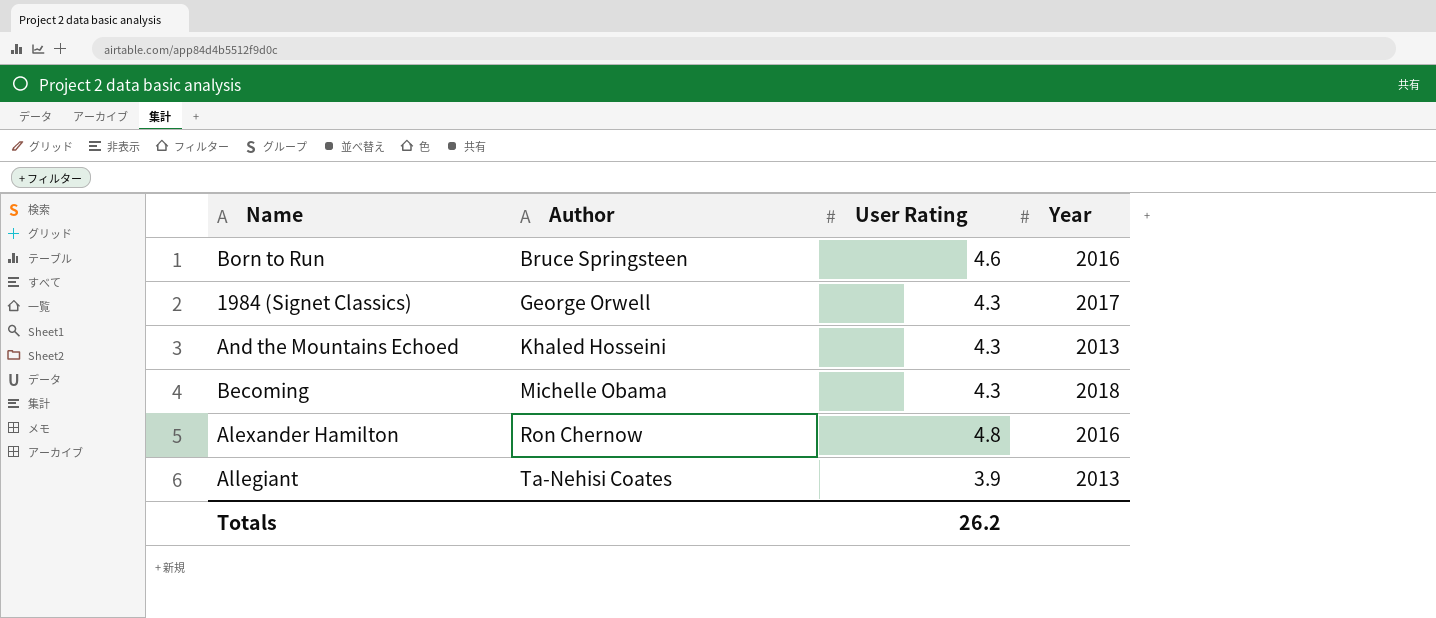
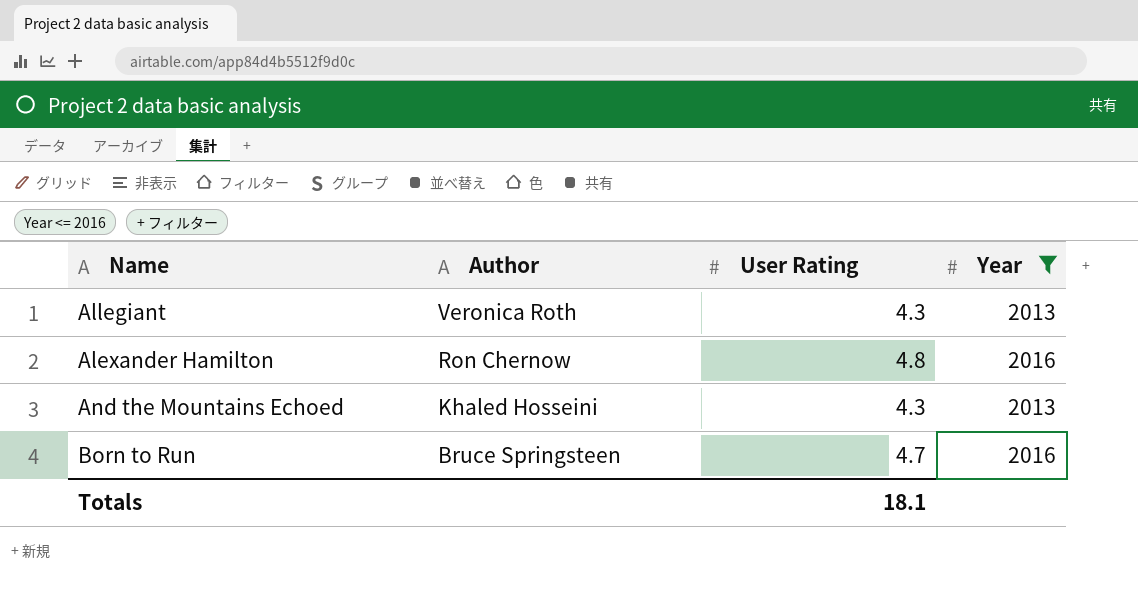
filter: none -> Year <= 2016
row order: Author ascending -> Author descending
Allegiant | Author: Ta-Nehisi Coates -> Veronica Roth
Allegiant | User Rating: 3.9 -> 4.3
Born to Run | User Rating: 4.6 -> 4.7
Totals | User Rating: 26.2 -> 18.1

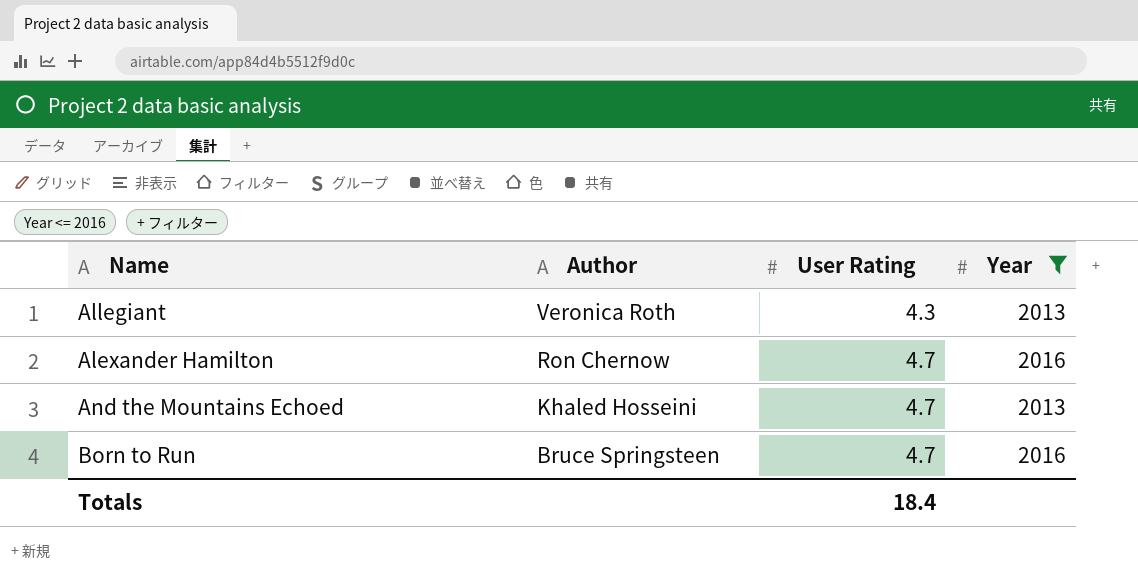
Alexander Hamilton | User Rating: 4.8 -> 4.7
And the Mountains Echoed | User Rating: 4.3 -> 4.7
Totals | User Rating: 18.1 -> 18.4

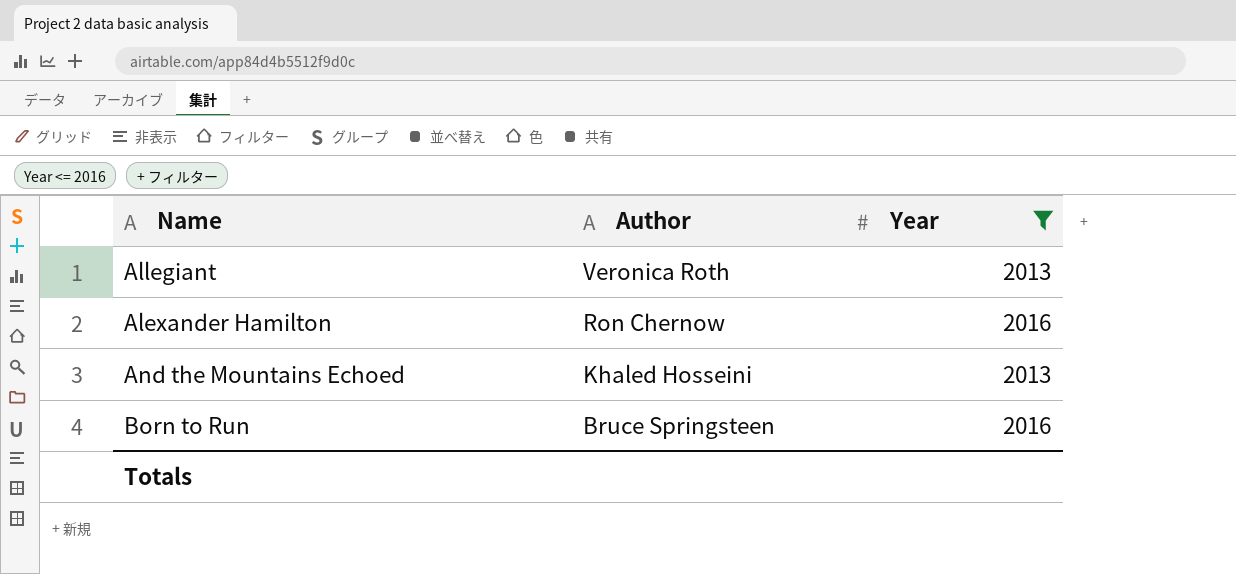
column User Rating | position: 3 -> none

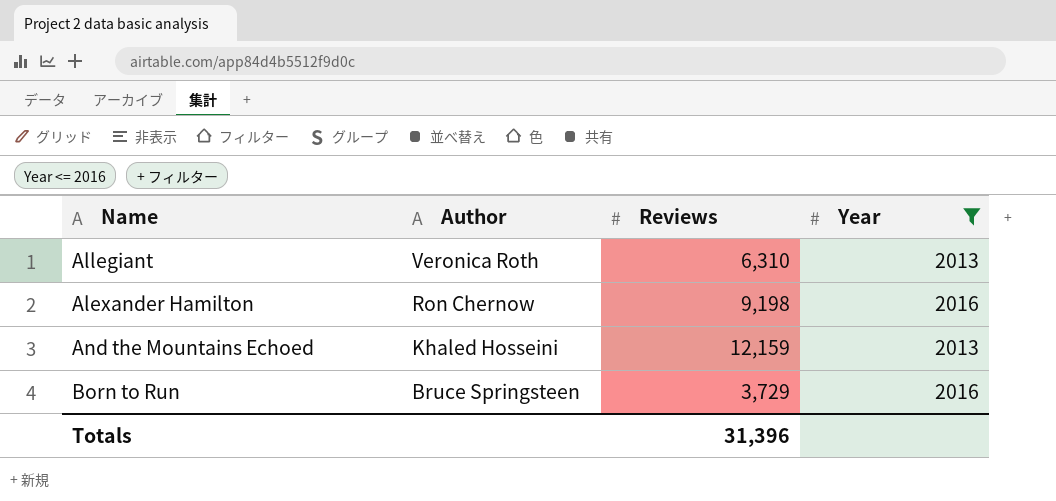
column Reviews | position: none -> 3

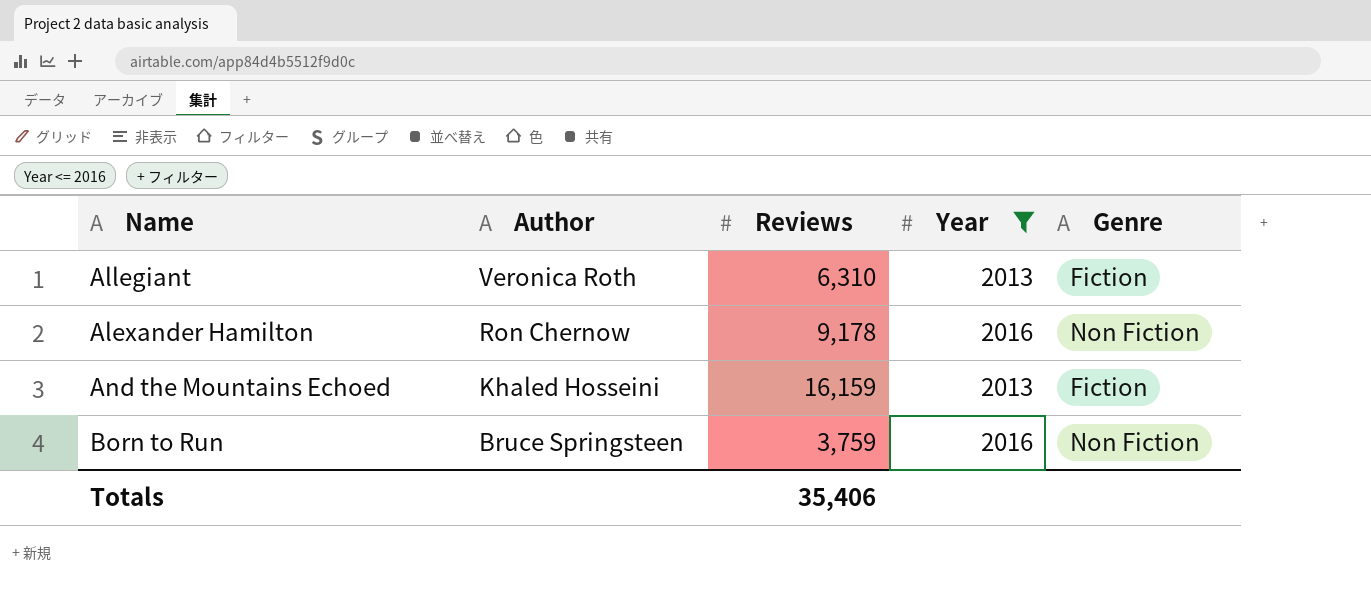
column Genre | position: none -> 5
Alexander Hamilton | Reviews: 9,198 -> 9,178
And the Mountains Echoed | Reviews: 12,159 -> 16,159
Born to Run | Reviews: 3,729 -> 3,759
Totals | Reviews: 31,396 -> 35,406

